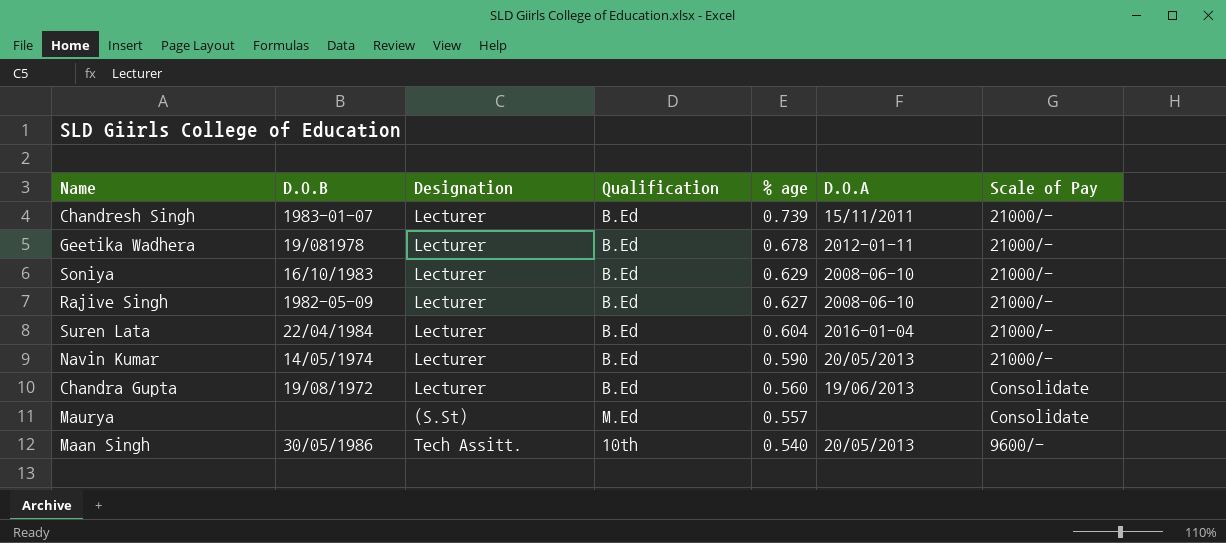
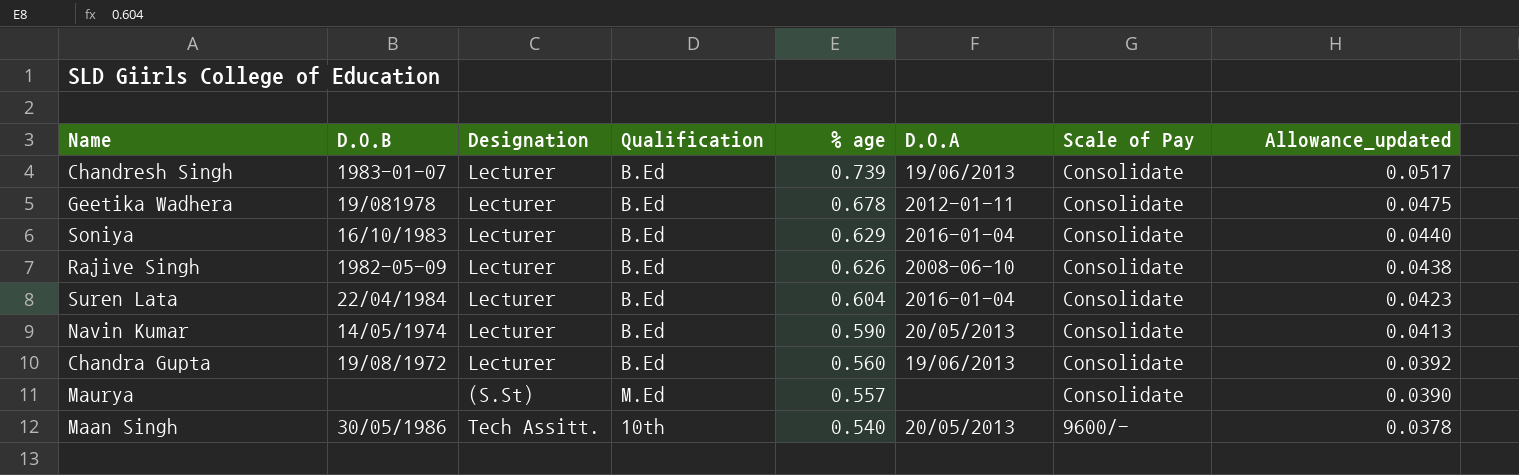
column Allowance_updated | formula: none -> [% age] * 0.07
Chandresh Singh | D.O.A: 15/11/2011 -> 19/06/2013
Chandresh Singh | Scale of Pay: 21000/- -> Consolidate
Geetika Wadhera | Scale of Pay: 21000/- -> Consolidate
Soniya | D.O.A: 2008-06-10 -> 2016-01-04
Soniya | Scale of Pay: 21000/- -> Consolidate
Rajive Singh | % age: 0.627 -> 0.626
Rajive Singh | Scale of Pay: 21000/- -> Consolidate
Suren Lata | Scale of Pay: 21000/- -> Consolidate
Navin Kumar | Scale of Pay: 21000/- -> Consolidate

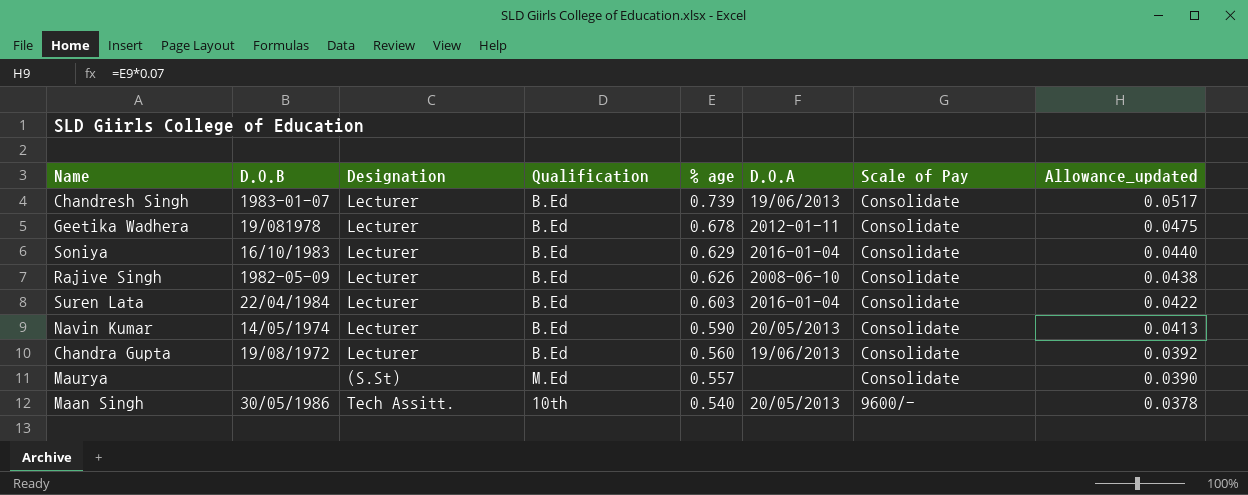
Suren Lata | % age: 0.604 -> 0.603
Suren Lata | Allowance_updated: 0.0423 -> 0.0422

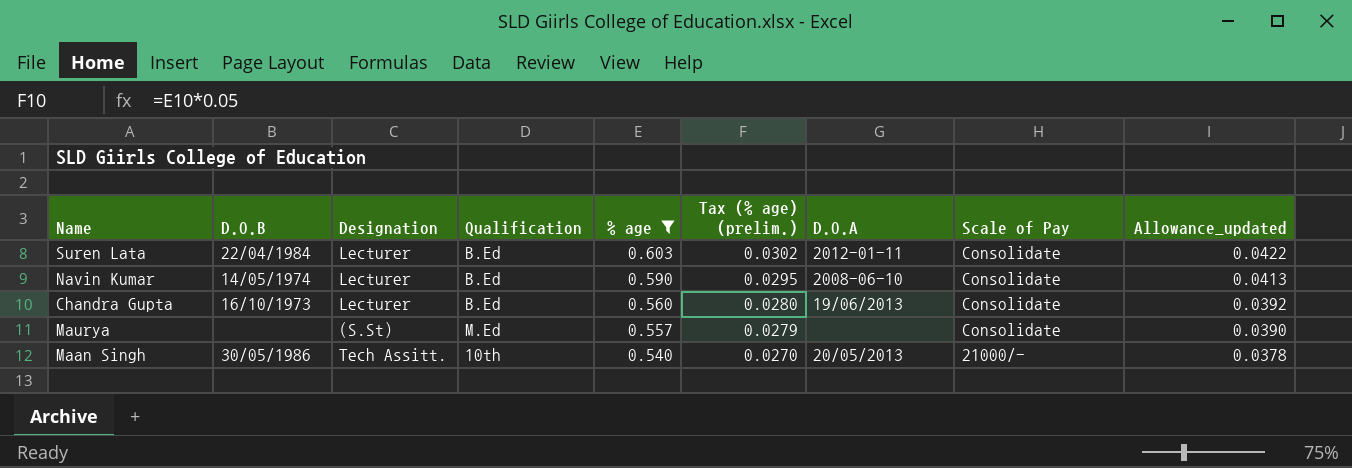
filter: none -> % age <= 0.603
column Tax (% age) (prelim.) | formula: none -> [% age] * 0.05
Suren Lata | D.O.A: 2016-01-04 -> 2012-01-11
Navin Kumar | D.O.A: 20/05/2013 -> 2008-06-10
Chandra Gupta | D.O.B: 19/08/1972 -> 16/10/1973
Maan Singh | Scale of Pay: 9600/- -> 21000/-

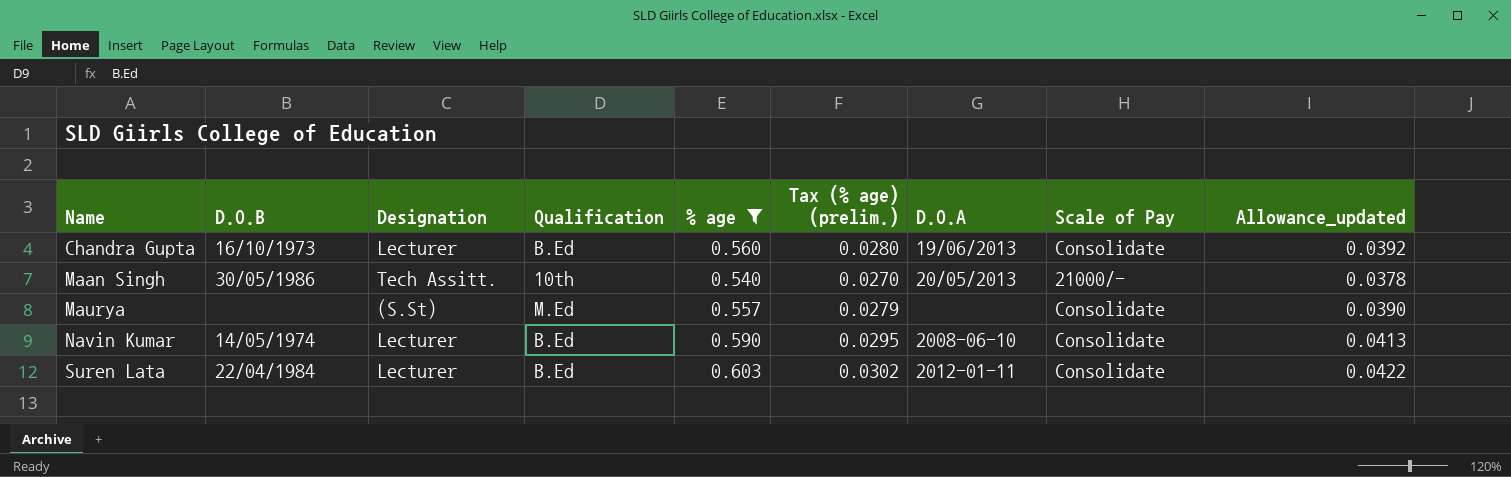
row order: % age descending -> Name ascending

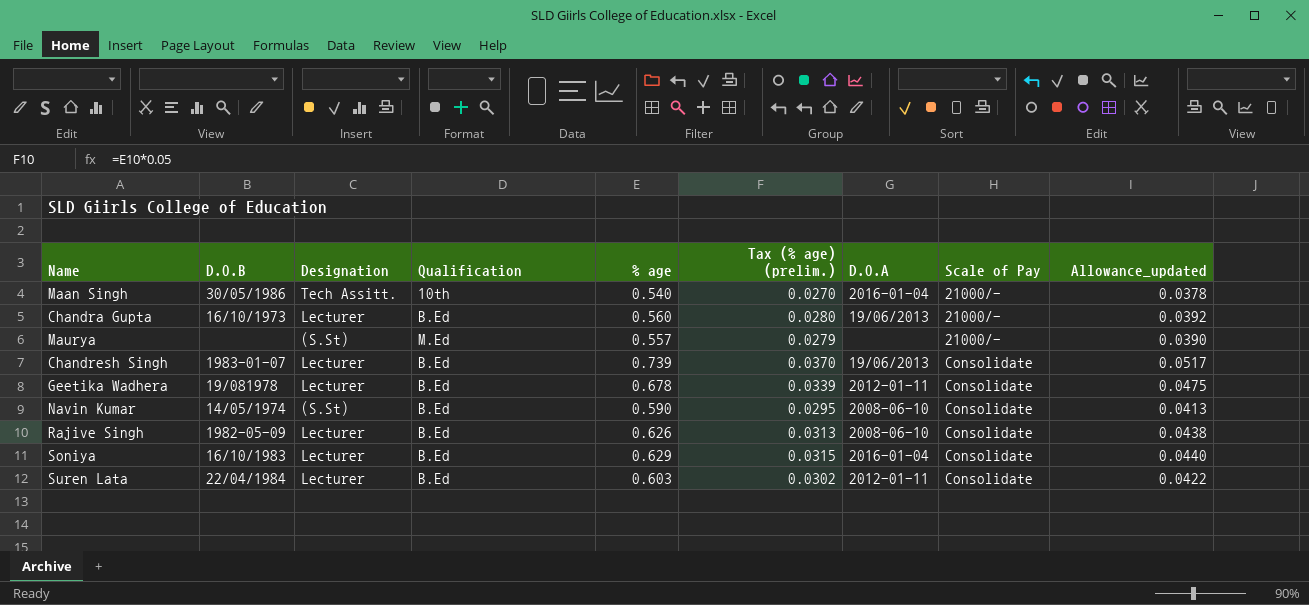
filter: % age <= 0.603 -> none
row order: Name ascending -> Scale of Pay ascending
Maan Singh | D.O.A: 20/05/2013 -> 2016-01-04
Chandra Gupta | Scale of Pay: Consolidate -> 21000/-
Maurya | Scale of Pay: Consolidate -> 21000/-
Navin Kumar | Designation: Lecturer -> (S.St)

